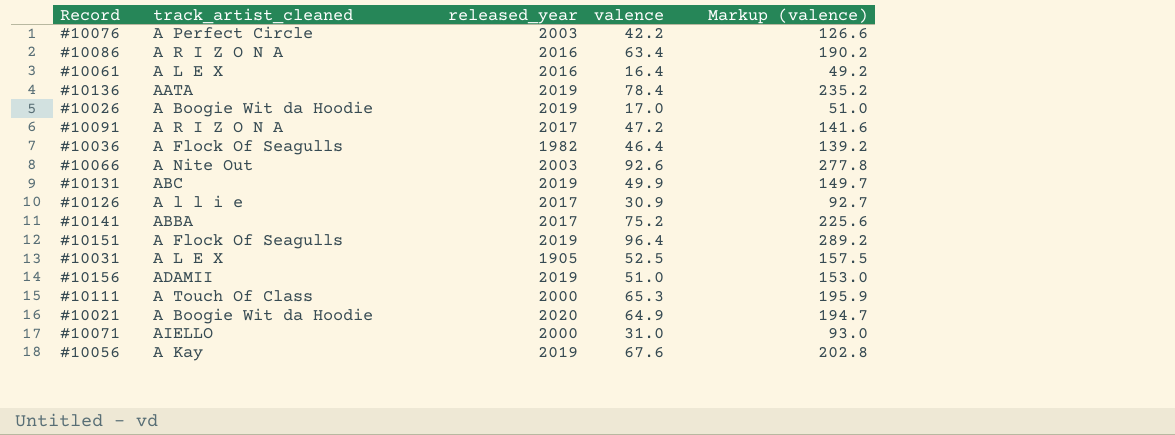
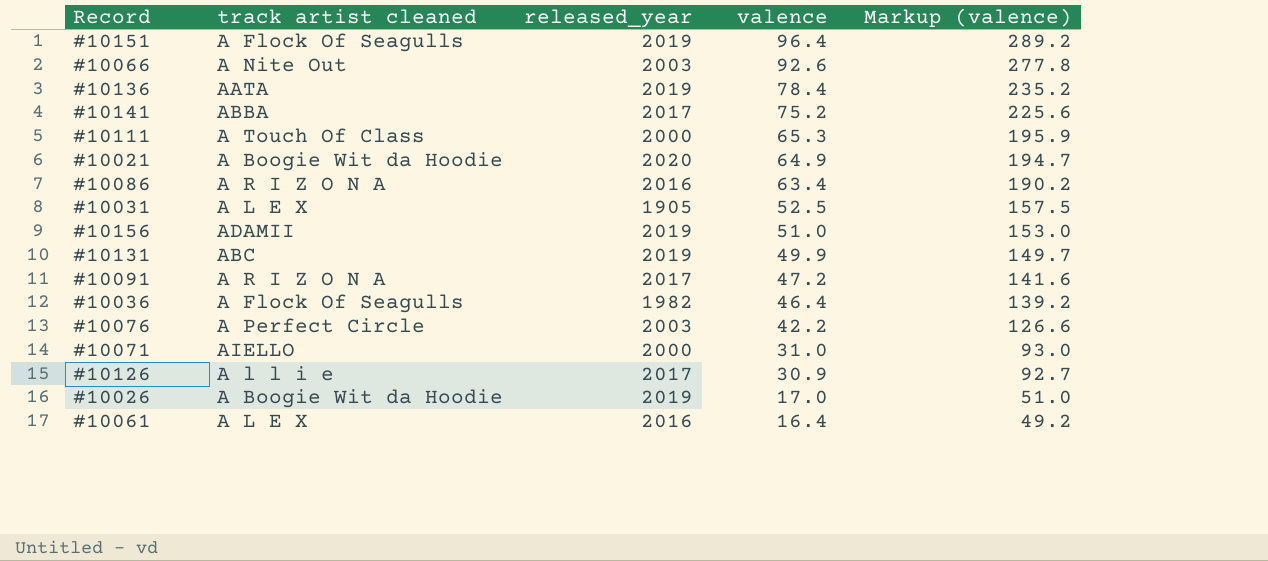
row order: none -> valence descending
column name: track_artist_cleaned -> track artist cleaned
row #10056: A Kay | 2019 | 67.6 | 202.8 -> none

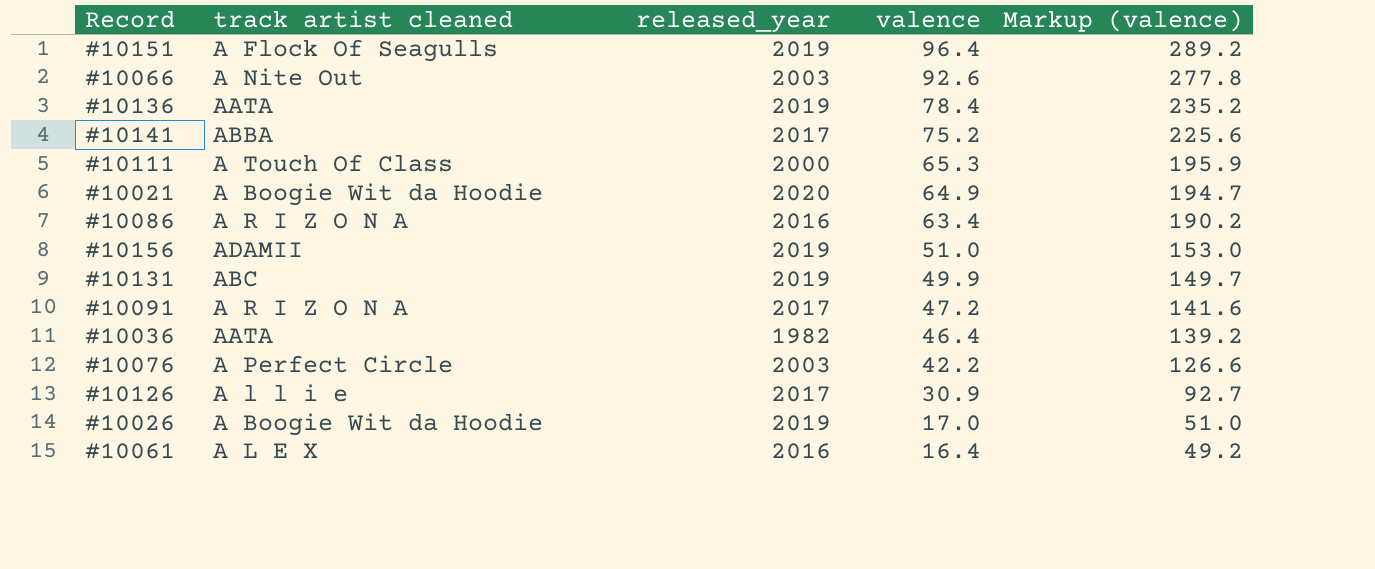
row #10031: A L E X | 1905 | 52.5 | 157.5 -> none
row #10071: AIELLO | 2000 | 31.0 | 93.0 -> none
#10036 | track artist cleaned: A Flock Of Seagulls -> AATA

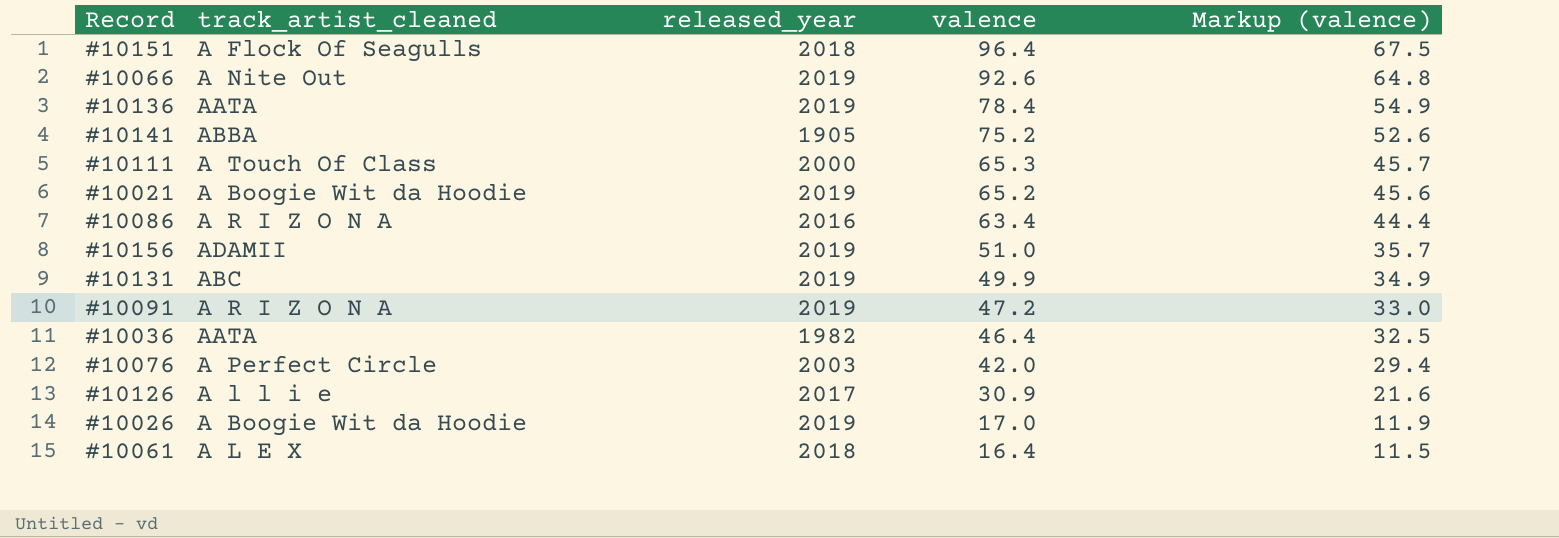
column name: track artist cleaned -> track_artist_cleaned
column Markup (valence) | formula: [valence] * 3 -> [valence] * 0.7
#10151 | released_year: 2019 -> 2018
#10066 | released_year: 2003 -> 2019
#10141 | released_year: 2017 -> 1905
#10021 | released_year: 2020 -> 2019
#10021 | valence: 64.9 -> 65.2
#10091 | released_year: 2017 -> 2019
#10076 | valence: 42.2 -> 42.0
#10061 | released_year: 2016 -> 2018

